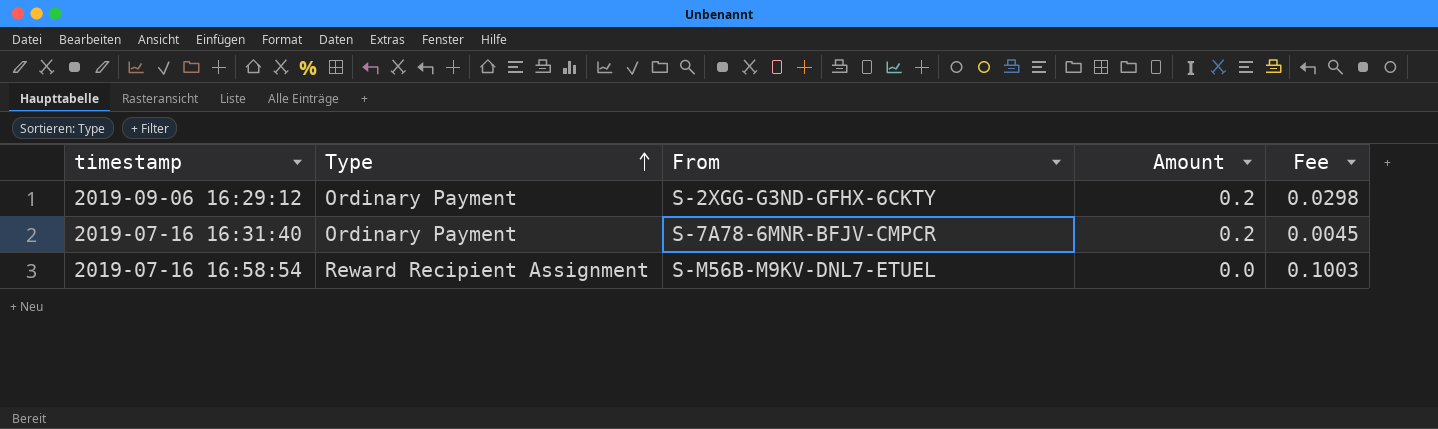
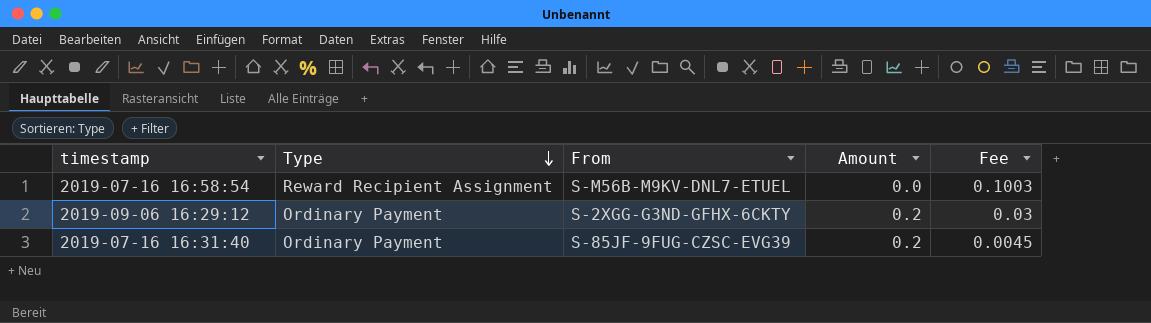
row order: Type ascending -> Type descending
2019-09-06 16:29:12 | Fee: 0.0298 -> 0.03
2019-07-16 16:31:40 | From: S-7A78-6MNR-BFJV-CMPCR -> S-85JF-9FUG-CZSC-EVG39

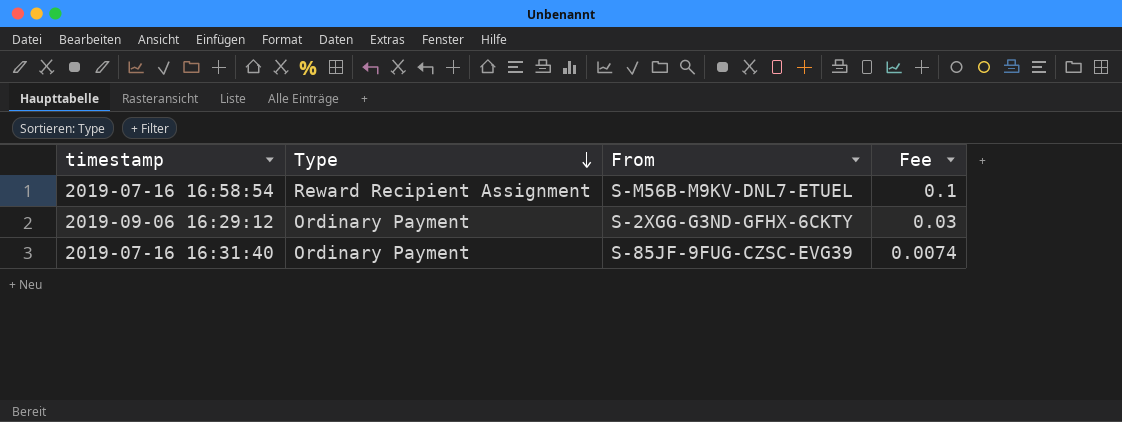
column Amount | position: 4 -> none
2019-07-16 16:58:54 | Fee: 0.1003 -> 0.1
2019-07-16 16:31:40 | Fee: 0.0045 -> 0.0074

